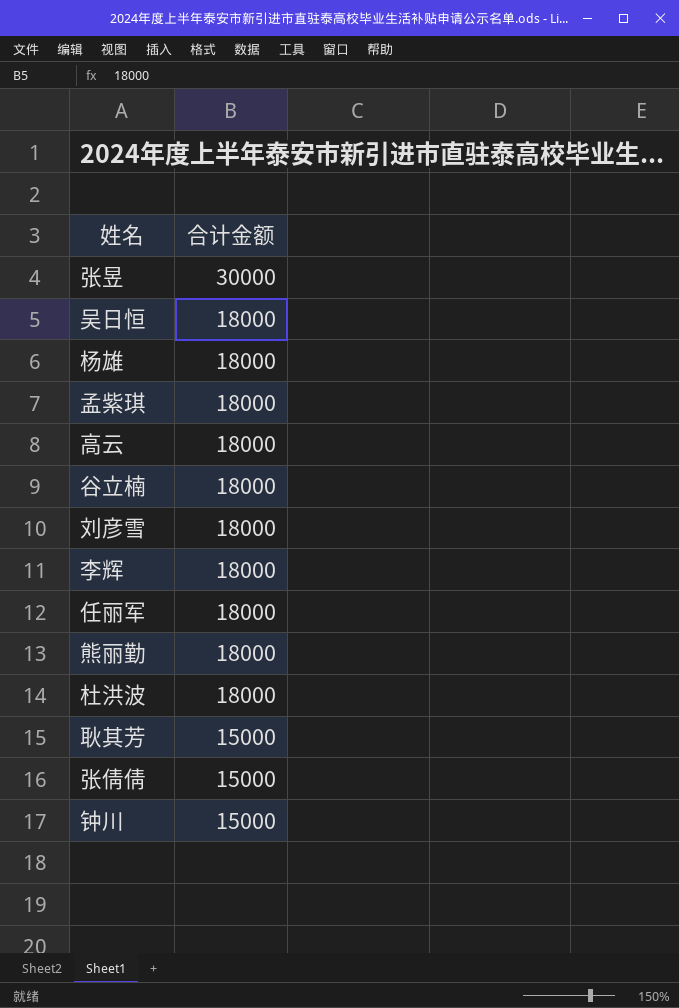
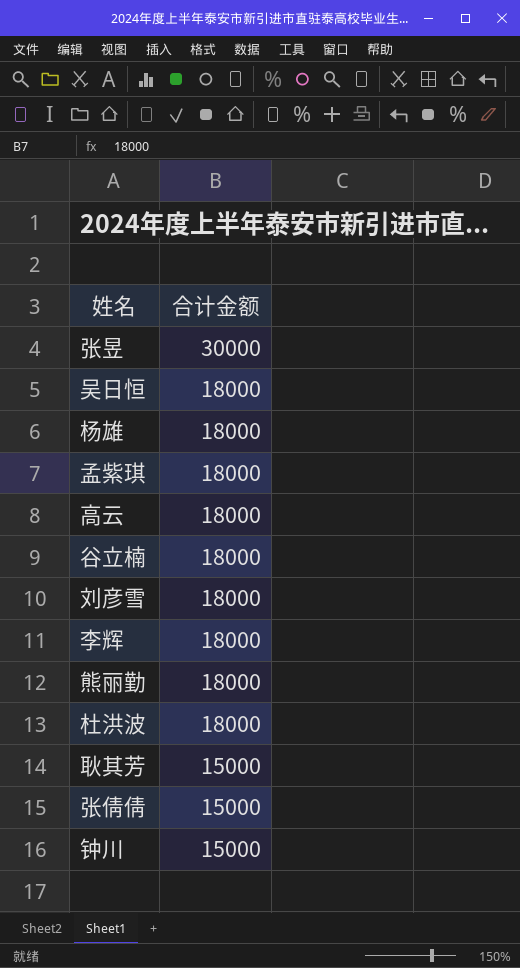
row 任丽军: 18000 -> none

